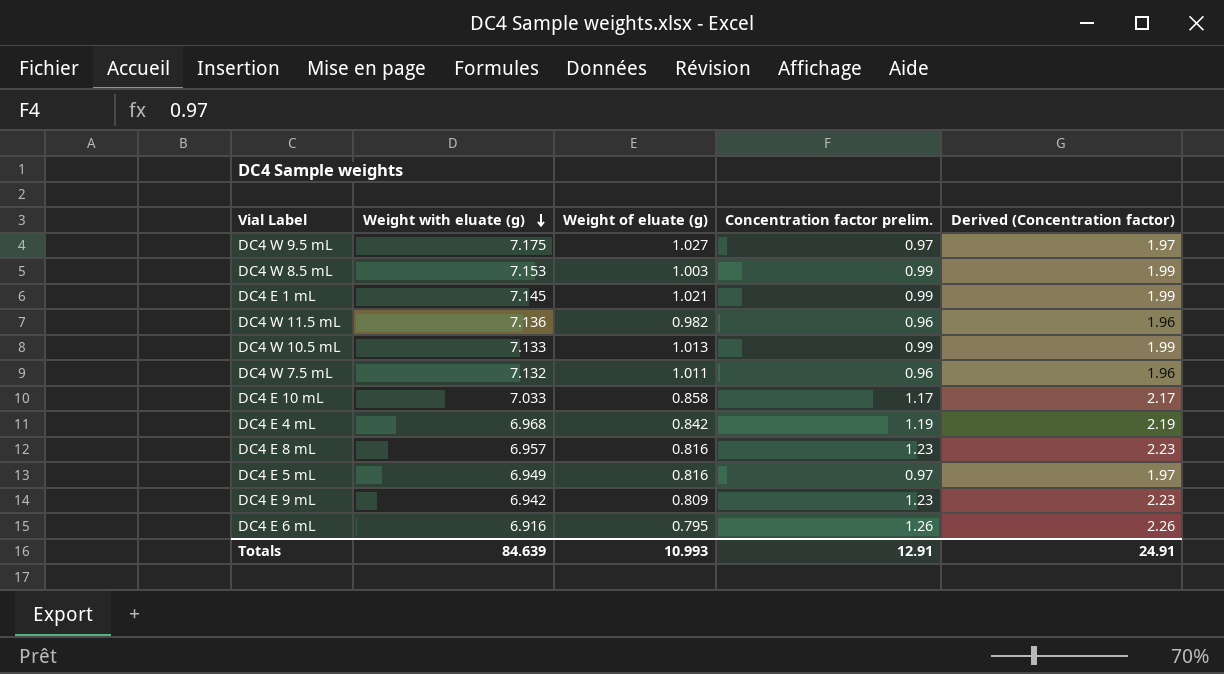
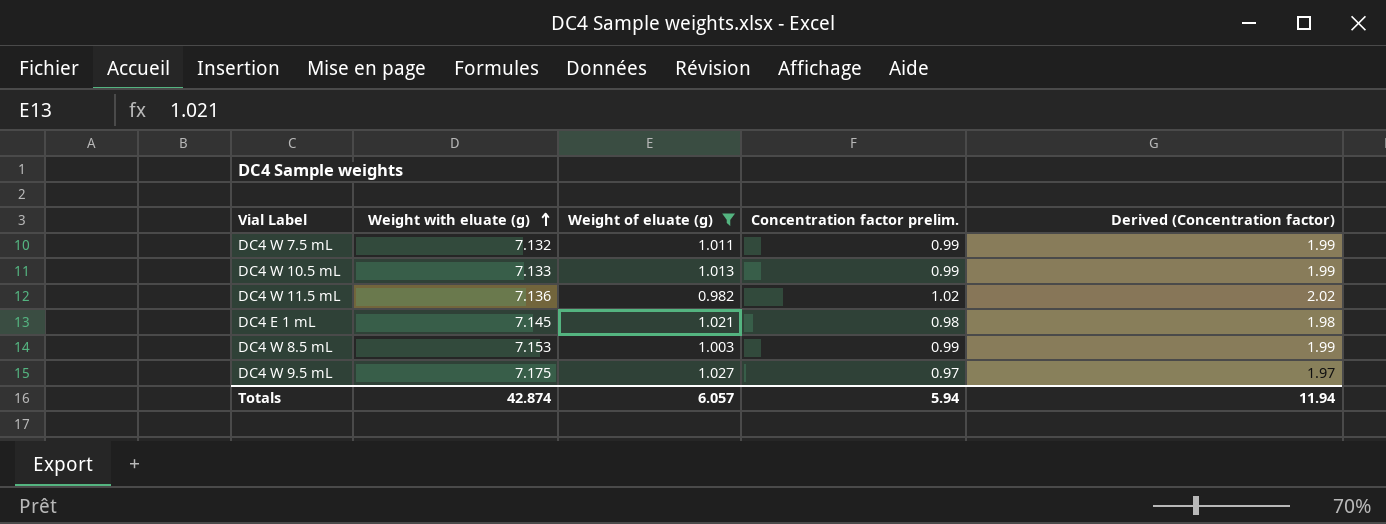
filter: none -> Weight of eluate (g) >= 0.982
row order: Weight with eluate (g) descending -> Weight with eluate (g) ascending
DC4 W 7.5 mL | Concentration factor prelim.: 0.96 -> 0.99
DC4 W 7.5 mL | Derived (Concentration factor): 1.96 -> 1.99
DC4 W 11.5 mL | Concentration factor prelim.: 0.96 -> 1.02
DC4 W 11.5 mL | Derived (Concentration factor): 1.96 -> 2.02
DC4 E 1 mL | Concentration factor prelim.: 0.99 -> 0.98
DC4 E 1 mL | Derived (Concentration factor): 1.99 -> 1.98
Totals | Weight with eluate (g): 84.639 -> 42.874
Totals | Weight of eluate (g): 10.993 -> 6.057
Totals | Concentration factor prelim.: 12.91 -> 5.94
Totals | Derived (Concentration factor): 24.91 -> 11.94

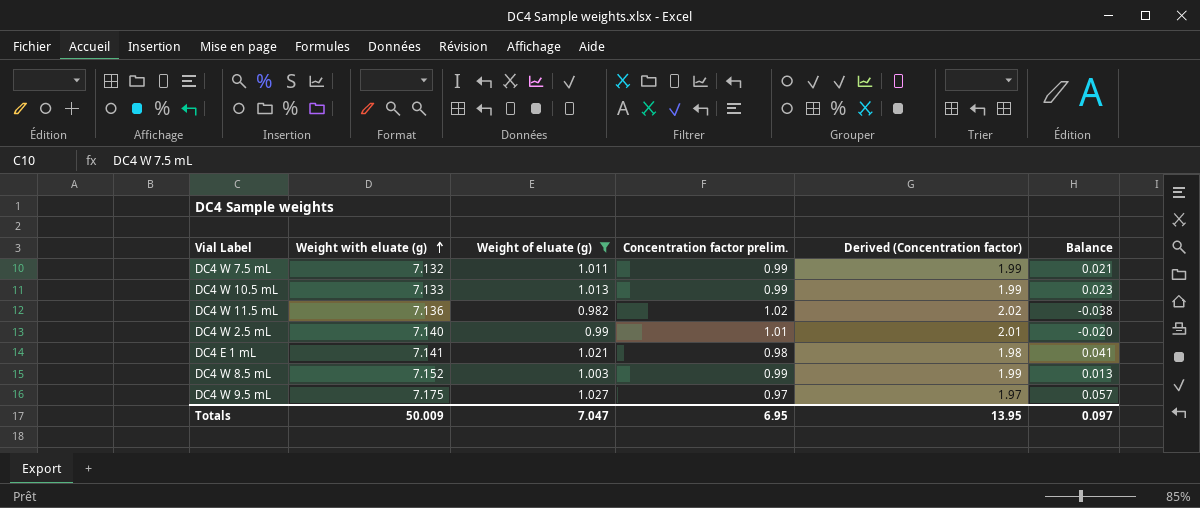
column Balance | formula: none -> [Weight of eluate (g)] - [Concentration factor prelim.]
row DC4 W 2.5 mL: none -> 7.140 | 0.99 | 1.01 | 2.01 | -0.020
DC4 E 1 mL | Weight with eluate (g): 7.145 -> 7.141
DC4 W 8.5 mL | Weight with eluate (g): 7.153 -> 7.152
Totals | Weight with eluate (g): 42.874 -> 50.009
Totals | Weight of eluate (g): 6.057 -> 7.047
Totals | Concentration factor prelim.: 5.94 -> 6.95
Totals | Derived (Concentration factor): 11.94 -> 13.95

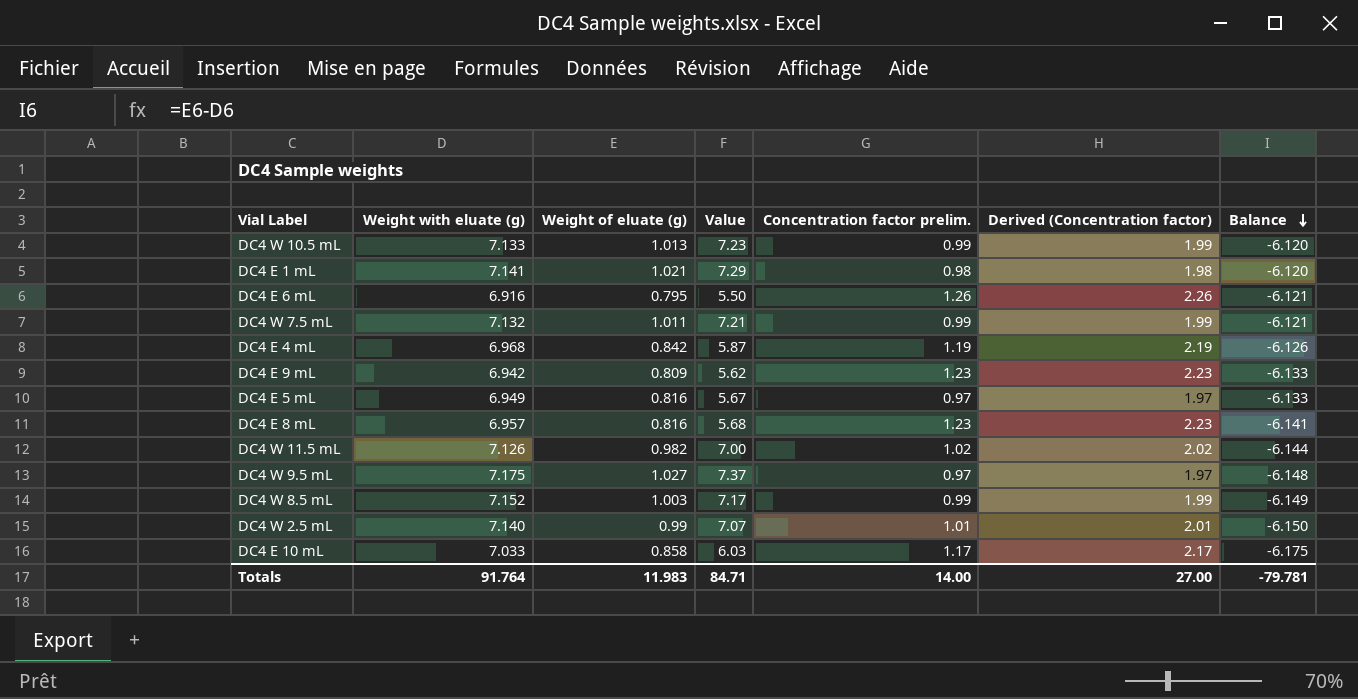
filter: Weight of eluate (g) >= 0.982 -> none
row order: Weight with eluate (g) ascending -> Balance descending
column Value | formula: none -> [Weight with eluate (g)] * [Weight of eluate (g)]
column Balance | formula: [Weight of eluate (g)] - [Concentration factor prelim.] -> [Weight of eluate (g)] - [Weight with eluate (g)]
DC4 W 11.5 mL | Weight with eluate (g): 7.136 -> 7.126
Totals | Weight with eluate (g): 50.009 -> 91.764
Totals | Weight of eluate (g): 7.047 -> 11.983
Totals | Concentration factor prelim.: 6.95 -> 14.00
Totals | Derived (Concentration factor): 13.95 -> 27.00
Totals | Balance: 0.097 -> -79.781

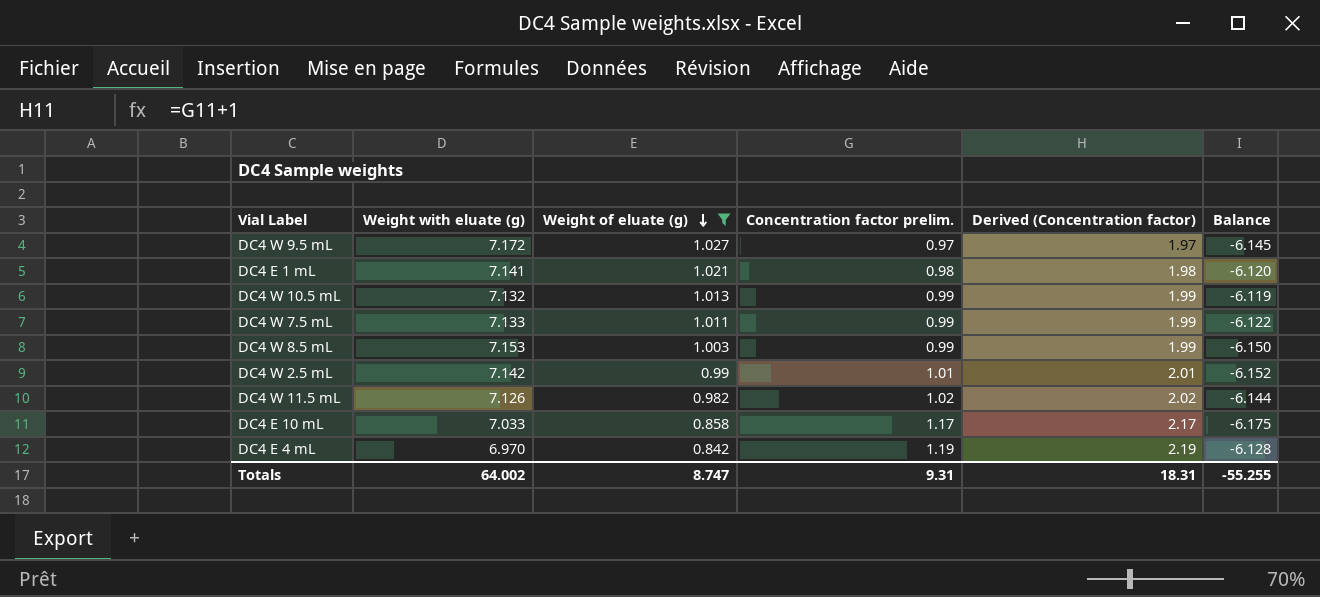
filter: none -> Weight of eluate (g) >= 0.842
row order: Balance descending -> Weight of eluate (g) descending
column Value | formula: [Weight with eluate (g)] * [Weight of eluate (g)] -> none
DC4 W 9.5 mL | Weight with eluate (g): 7.175 -> 7.172
DC4 W 9.5 mL | Balance: -6.148 -> -6.145
DC4 W 10.5 mL | Weight with eluate (g): 7.133 -> 7.132
DC4 W 10.5 mL | Balance: -6.120 -> -6.119
DC4 W 7.5 mL | Weight with eluate (g): 7.132 -> 7.133
DC4 W 7.5 mL | Balance: -6.121 -> -6.122
DC4 W 8.5 mL | Weight with eluate (g): 7.152 -> 7.153
DC4 W 8.5 mL | Balance: -6.149 -> -6.150
DC4 W 2.5 mL | Weight with eluate (g): 7.140 -> 7.142
DC4 W 2.5 mL | Balance: -6.150 -> -6.152
DC4 E 4 mL | Weight with eluate (g): 6.968 -> 6.970
DC4 E 4 mL | Balance: -6.126 -> -6.128
Totals | Weight with eluate (g): 91.764 -> 64.002
Totals | Weight of eluate (g): 11.983 -> 8.747
Totals | Concentration factor prelim.: 14.00 -> 9.31
Totals | Derived (Concentration factor): 27.00 -> 18.31
Totals | Balance: -79.781 -> -55.255

